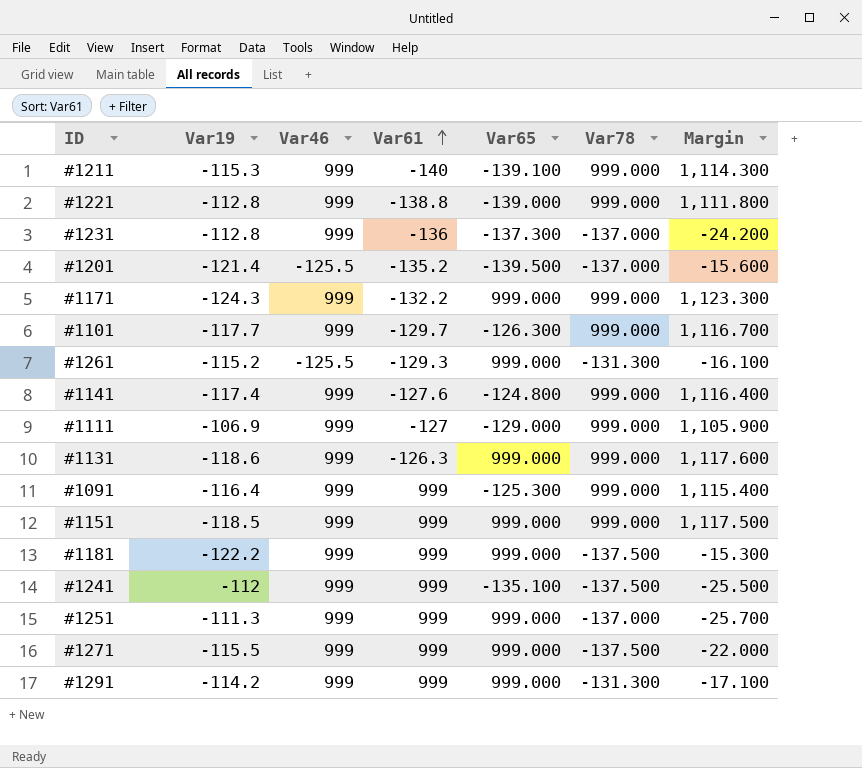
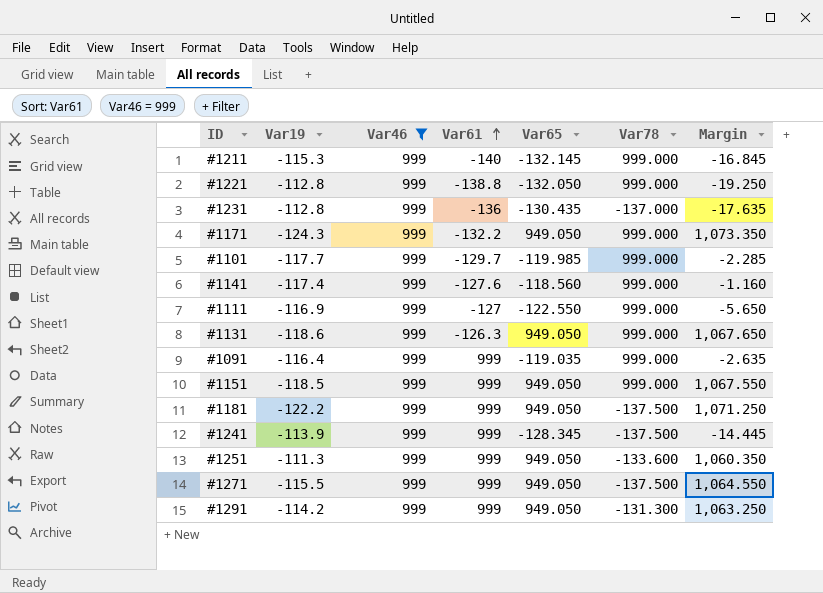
filter: none -> Var46 = 999
column Margin | formula: [Var78] - [Var19] -> [Var65] - [Var19]
#1211 | Var65: -139.100 -> -132.145
#1221 | Var65: -139.000 -> -132.050
#1231 | Var65: -137.300 -> -130.435
#1171 | Var65: 999.000 -> 949.050
#1101 | Var65: -126.300 -> -119.985
#1141 | Var65: -124.800 -> -118.560
#1111 | Var19: -106.9 -> -116.9
#1111 | Var65: -129.000 -> -122.550
#1131 | Var65: 999.000 -> 949.050
#1091 | Var65: -125.300 -> -119.035
#1151 | Var65: 999.000 -> 949.050
#1181 | Var65: 999.000 -> 949.050
#1241 | Var19: -112 -> -113.9
#1241 | Var65: -135.100 -> -128.345
#1251 | Var65: 999.000 -> 949.050
#1251 | Var78: -137.000 -> -133.600
#1271 | Var65: 999.000 -> 949.050
#1291 | Var65: 999.000 -> 949.050

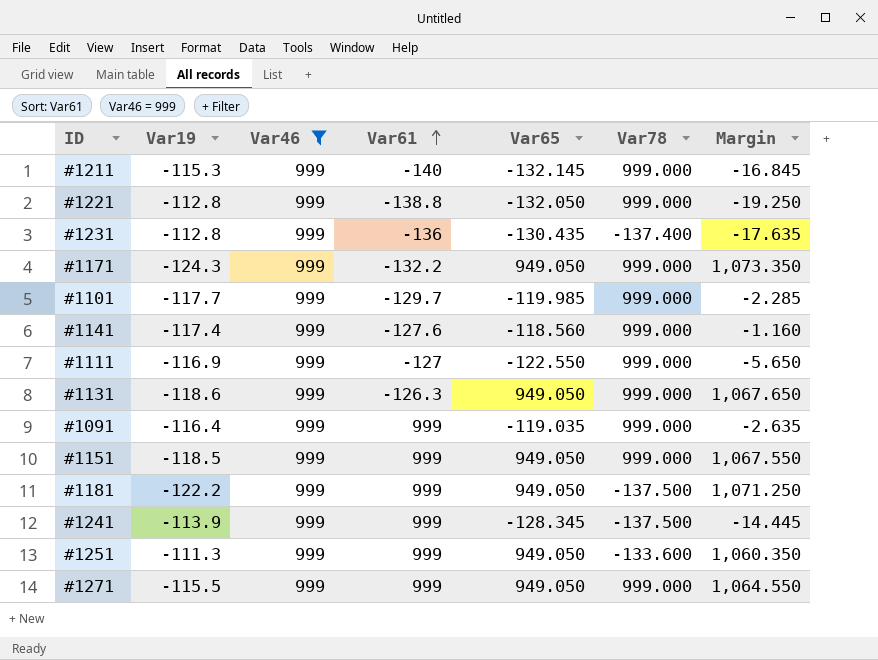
row #1291: -114.2 | 999 | 999 | 949.050 | -131.300 | 1,063.250 -> none
#1231 | Var78: -137.000 -> -137.400
#1271 | Var78: -137.500 -> 999.000

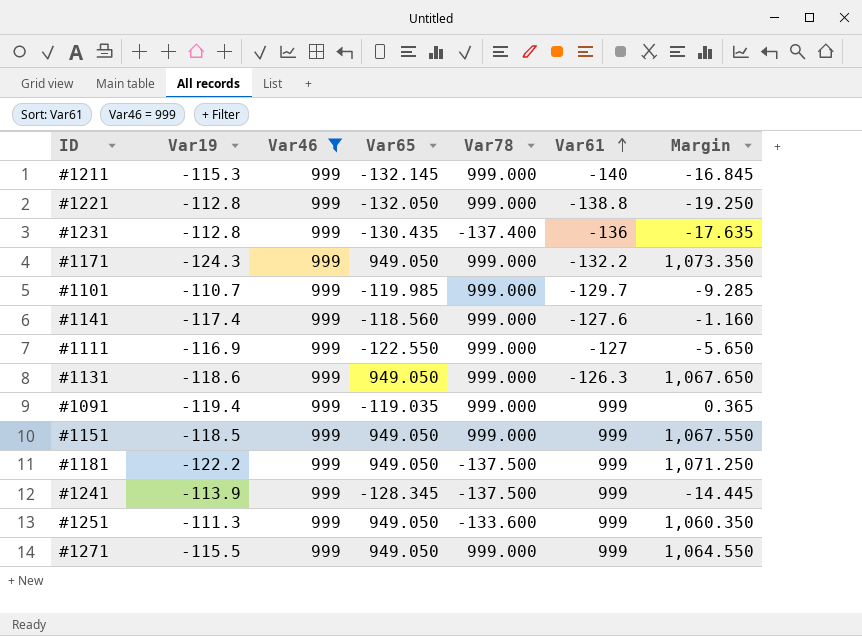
column Var61 | position: 4 -> 6
#1101 | Var19: -117.7 -> -110.7
#1101 | Margin: -2.285 -> -9.285
#1091 | Var19: -116.4 -> -119.4
#1091 | Margin: -2.635 -> 0.365

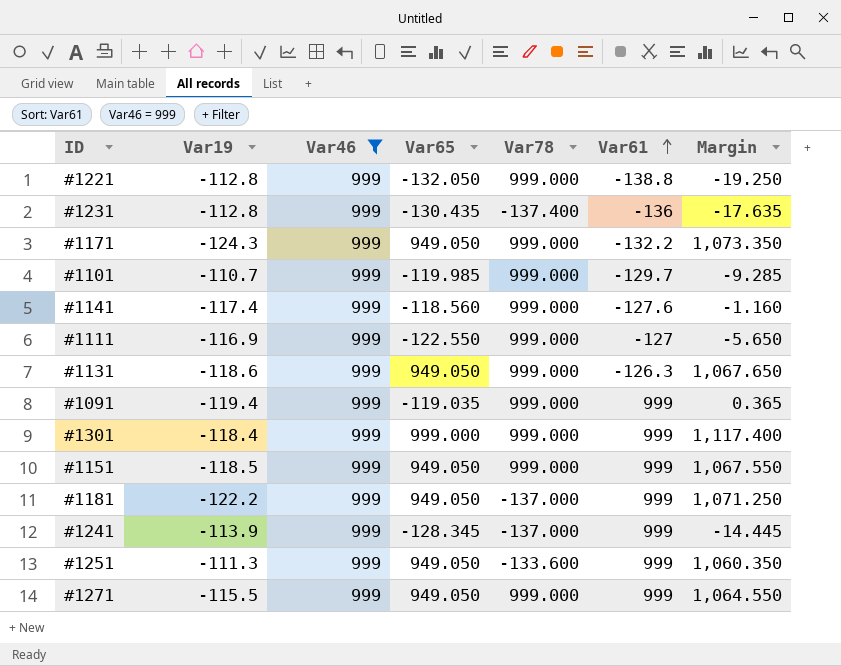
row #1211: -115.3 | 999 | -132.145 | 999.000 | -140 | -16.845 -> none
row #1301: none -> -118.4 | 999 | 999.000 | 999.000 | 999 | 1,117.400
#1181 | Var78: -137.500 -> -137.000
#1241 | Var78: -137.500 -> -137.000

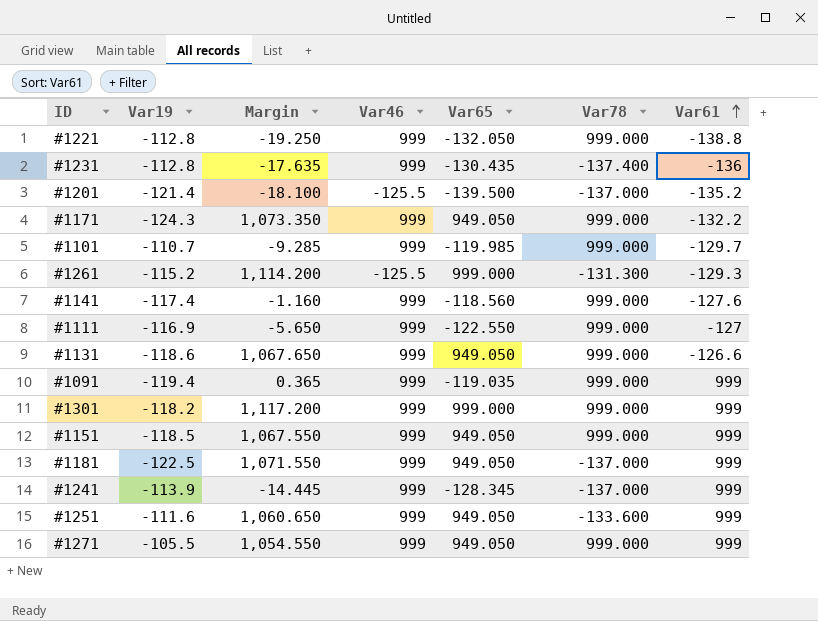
filter: Var46 = 999 -> none
column Margin | position: 7 -> 3
#1131 | Var61: -126.3 -> -126.6
#1301 | Var19: -118.4 -> -118.2
#1301 | Margin: 1,117.400 -> 1,117.200
#1181 | Var19: -122.2 -> -122.5
#1181 | Margin: 1,071.250 -> 1,071.550
#1251 | Var19: -111.3 -> -111.6
#1251 | Margin: 1,060.350 -> 1,060.650
#1271 | Var19: -115.5 -> -105.5
#1271 | Margin: 1,064.550 -> 1,054.550

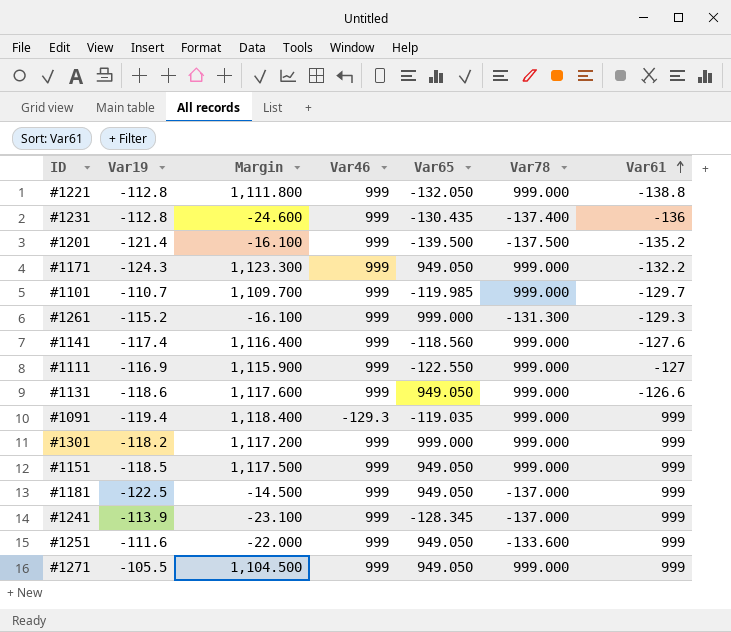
column Margin | formula: [Var65] - [Var19] -> [Var78] - [Var19]
#1201 | Var46: -125.5 -> 999
#1201 | Var78: -137.000 -> -137.500
#1261 | Var46: -125.5 -> 999
#1091 | Var46: 999 -> -129.3

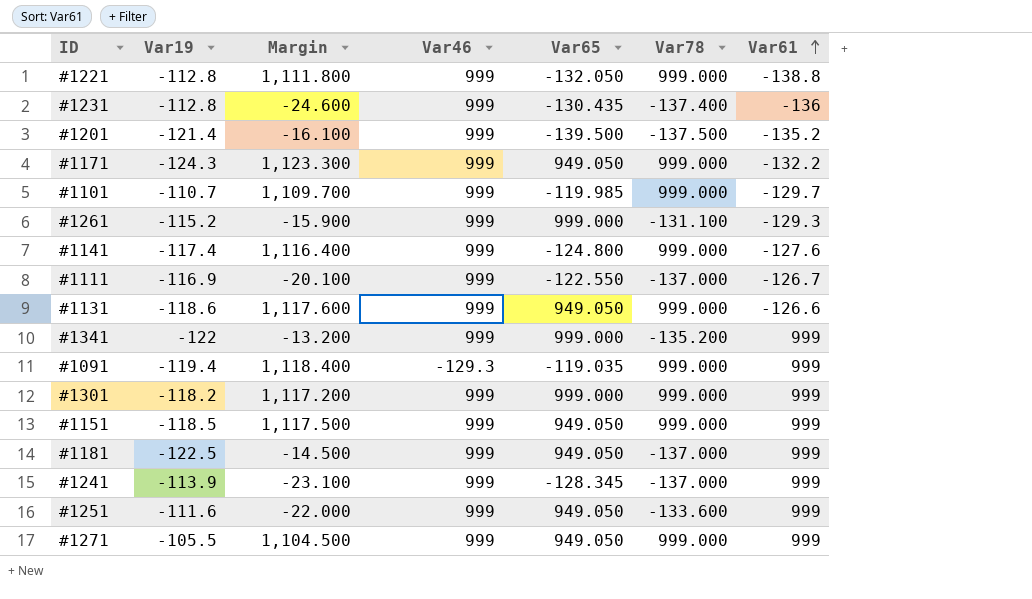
#1261 | Margin: -16.100 -> -15.900
#1261 | Var78: -131.300 -> -131.100
#1141 | Var65: -118.560 -> -124.800
#1111 | Margin: 1,115.900 -> -20.100
#1111 | Var78: 999.000 -> -137.000
#1111 | Var61: -127 -> -126.7
row #1341: none -> -122 | -13.200 | 999 | 999.000 | -135.200 | 999

